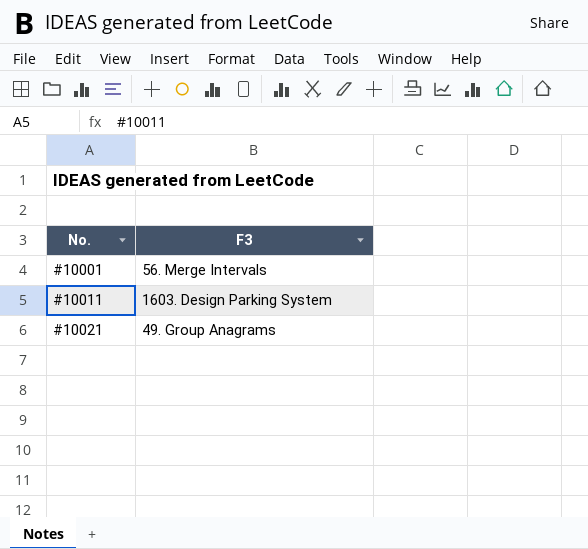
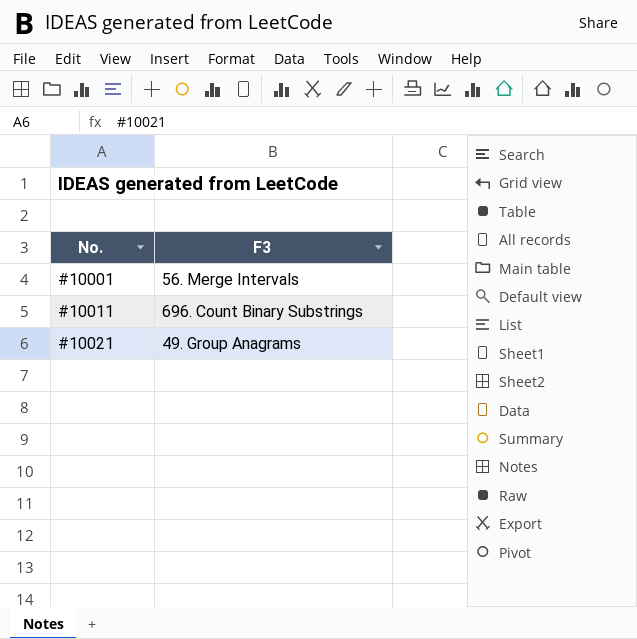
#10011 | F3: 1603. Design Parking System -> 696. Count Binary Substrings

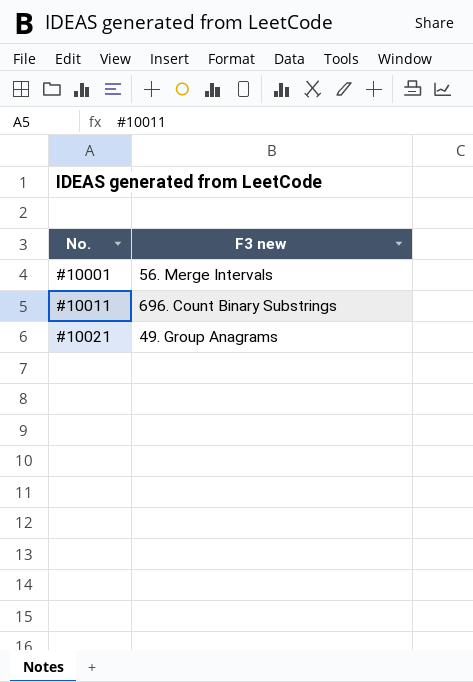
column name: F3 -> F3 new

